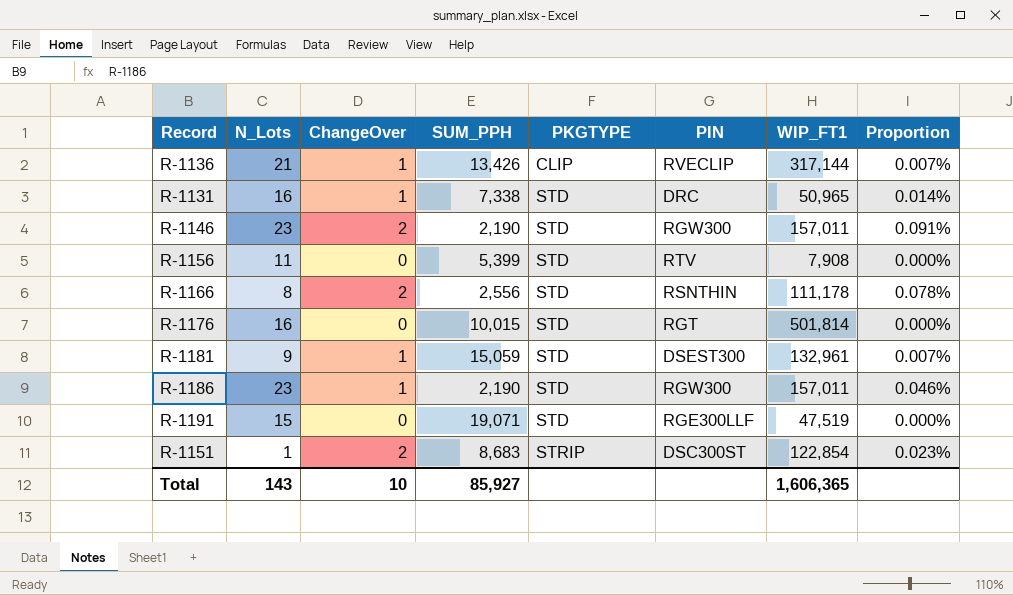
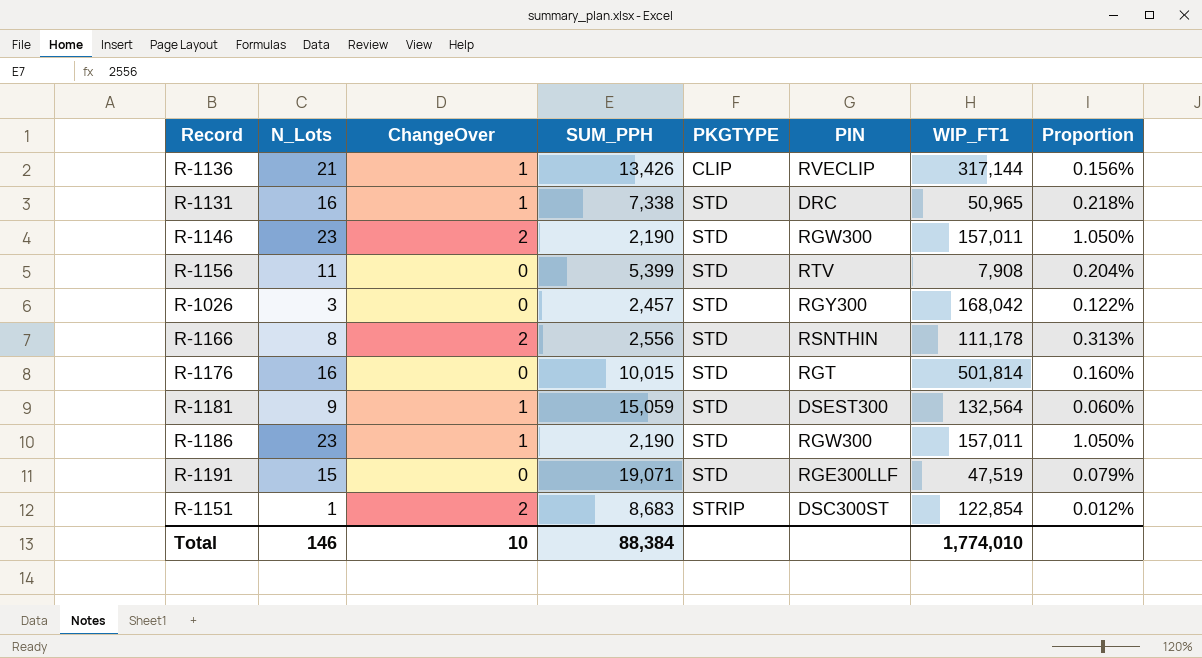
column Proportion | formula: [ChangeOver] / [SUM_PPH] -> [N_Lots] / [SUM_PPH]
row R-1026: none -> 3 | 0 | 2,457 | STD | RGY300 | 168,042 | 0.122%
R-1181 | WIP_FT1: 132,961 -> 132,564
Total | N_Lots: 143 -> 146
Total | SUM_PPH: 85,927 -> 88,384
Total | WIP_FT1: 1,606,365 -> 1,774,010

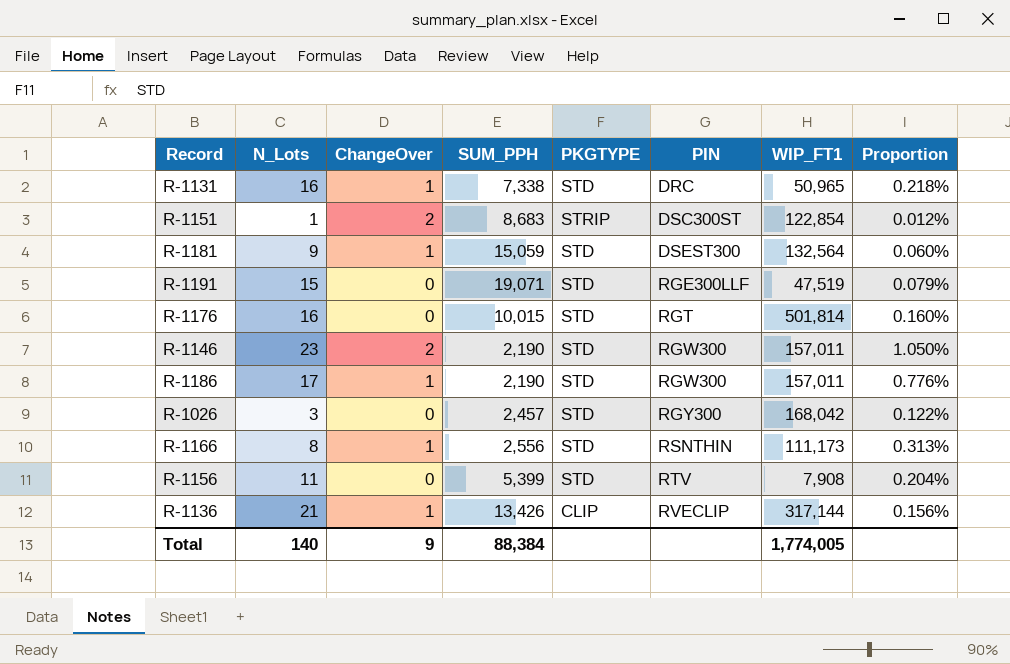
row order: PKGTYPE ascending -> PIN ascending
R-1186 | N_Lots: 23 -> 17
R-1186 | Proportion: 1.050% -> 0.776%
R-1166 | ChangeOver: 2 -> 1
R-1166 | WIP_FT1: 111,178 -> 111,173
Total | N_Lots: 146 -> 140
Total | ChangeOver: 10 -> 9
Total | WIP_FT1: 1,774,010 -> 1,774,005

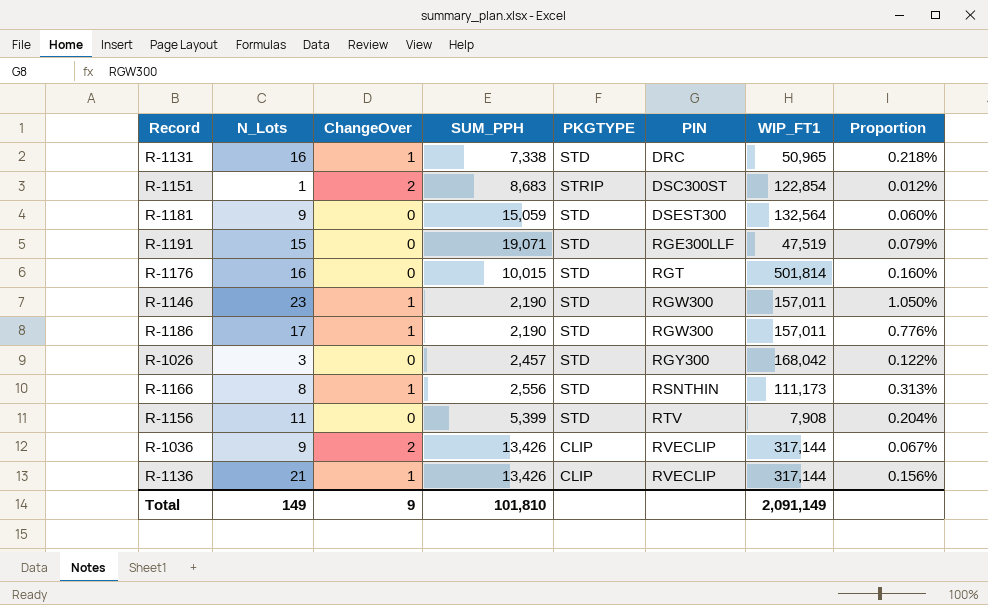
R-1181 | ChangeOver: 1 -> 0
R-1146 | ChangeOver: 2 -> 1
row R-1036: none -> 9 | 2 | 13,426 | CLIP | RVECLIP | 317,144 | 0.067%
Total | N_Lots: 140 -> 149
Total | SUM_PPH: 88,384 -> 101,810
Total | WIP_FT1: 1,774,005 -> 2,091,149

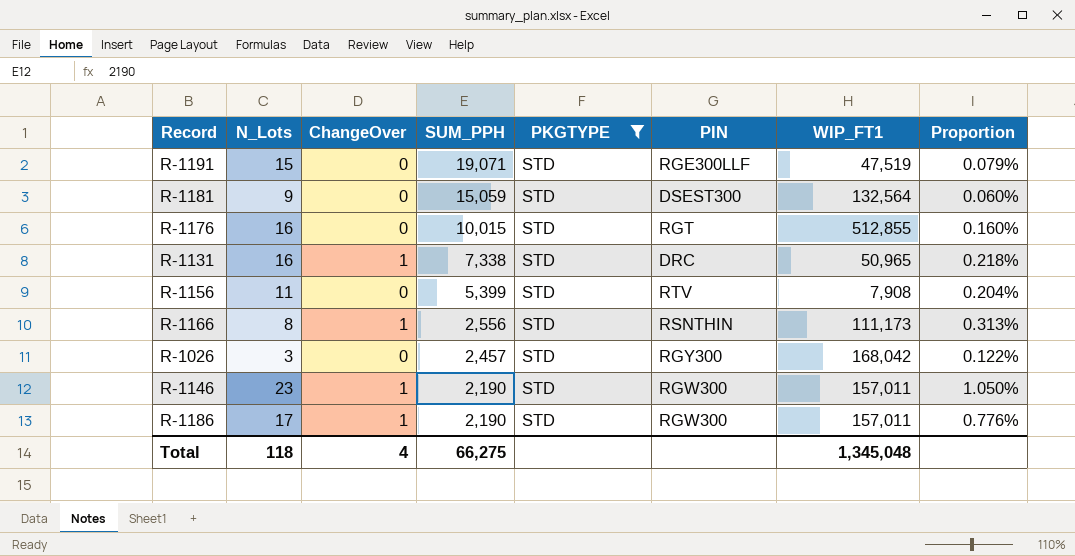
filter: none -> PKGTYPE = STD
row order: PIN ascending -> SUM_PPH descending
R-1176 | WIP_FT1: 501,814 -> 512,855
Total | N_Lots: 149 -> 118
Total | ChangeOver: 9 -> 4
Total | SUM_PPH: 101,810 -> 66,275
Total | WIP_FT1: 2,091,149 -> 1,345,048

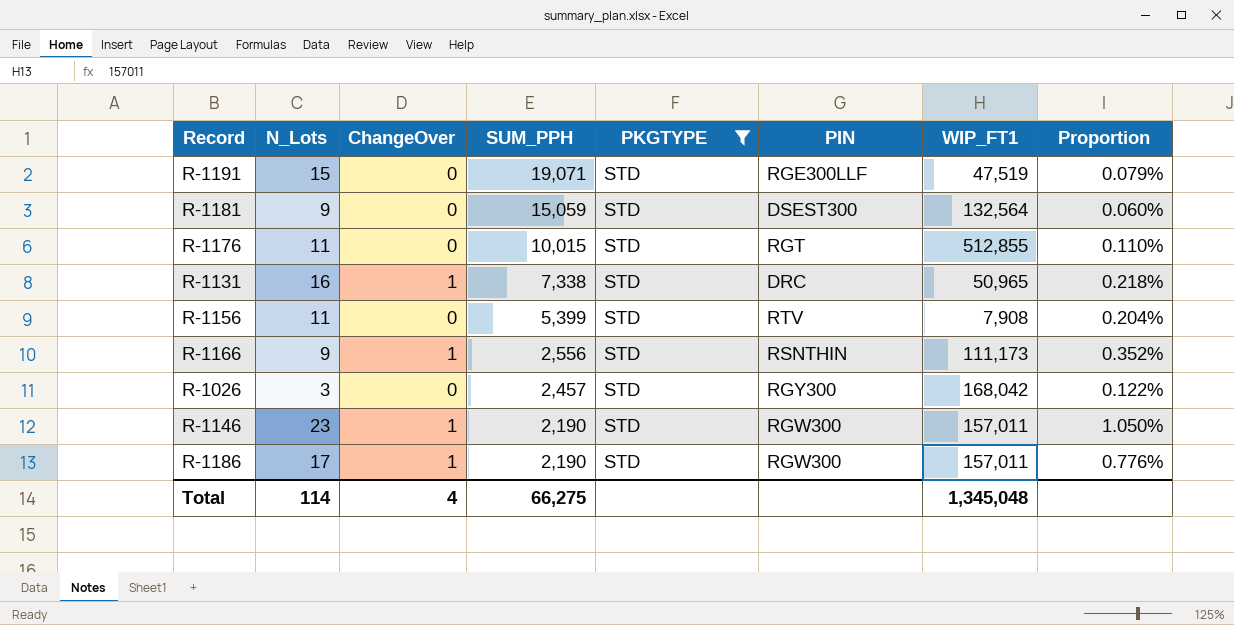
R-1176 | N_Lots: 16 -> 11
R-1176 | Proportion: 0.160% -> 0.110%
R-1166 | N_Lots: 8 -> 9
R-1166 | Proportion: 0.313% -> 0.352%
Total | N_Lots: 118 -> 114

